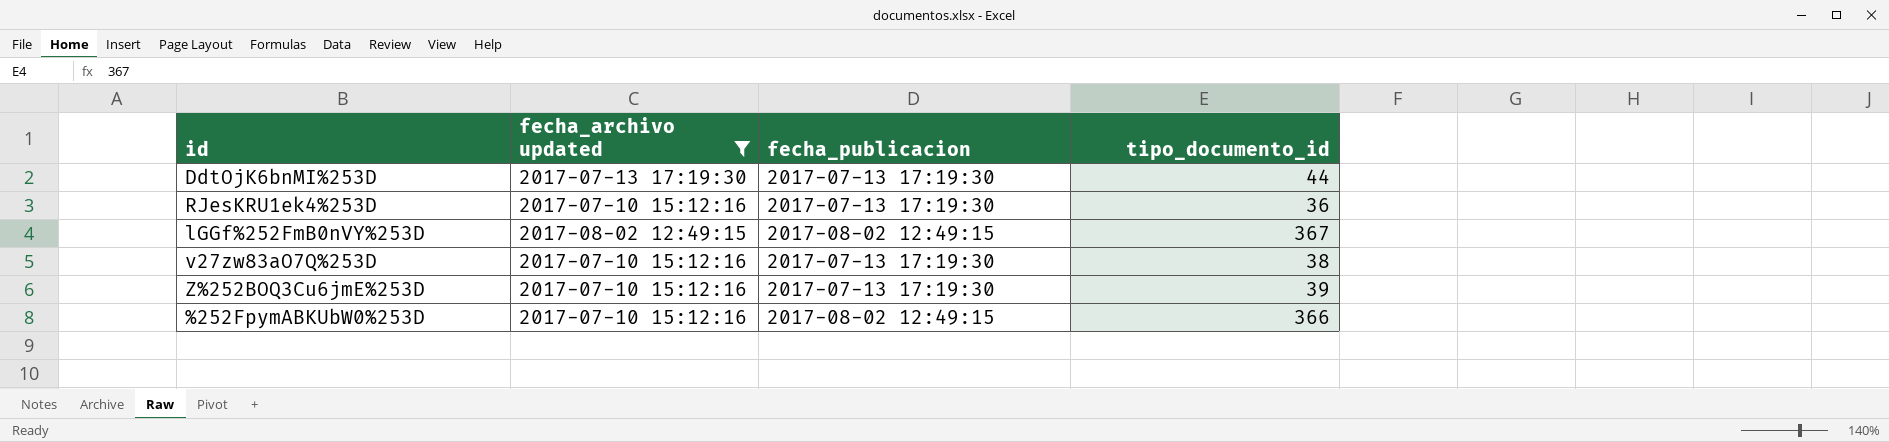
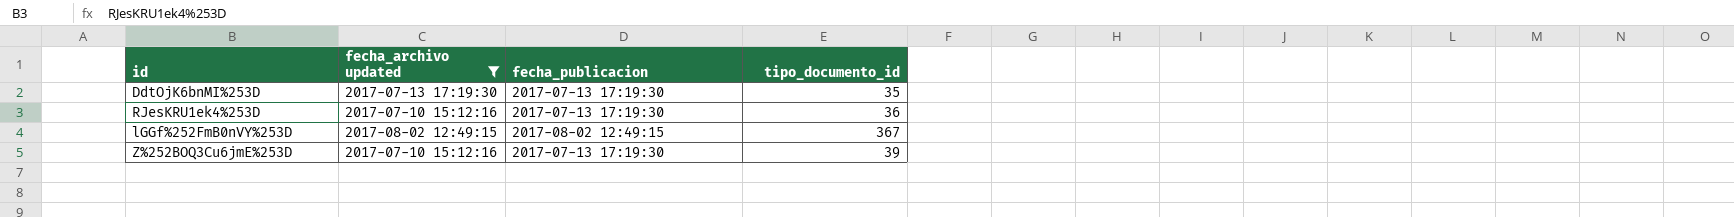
row v27zw83aO7Q%253D: 2017-07-10 15:12:16 | 2017-07-13 17:19:30 | 38 -> none
row %252FpymABKUbW0%253D: 2017-07-10 15:12:16 | 2017-08-02 12:49:15 | 366 -> none
DdtOjK6bnMI%253D | tipo_documento_id: 44 -> 35

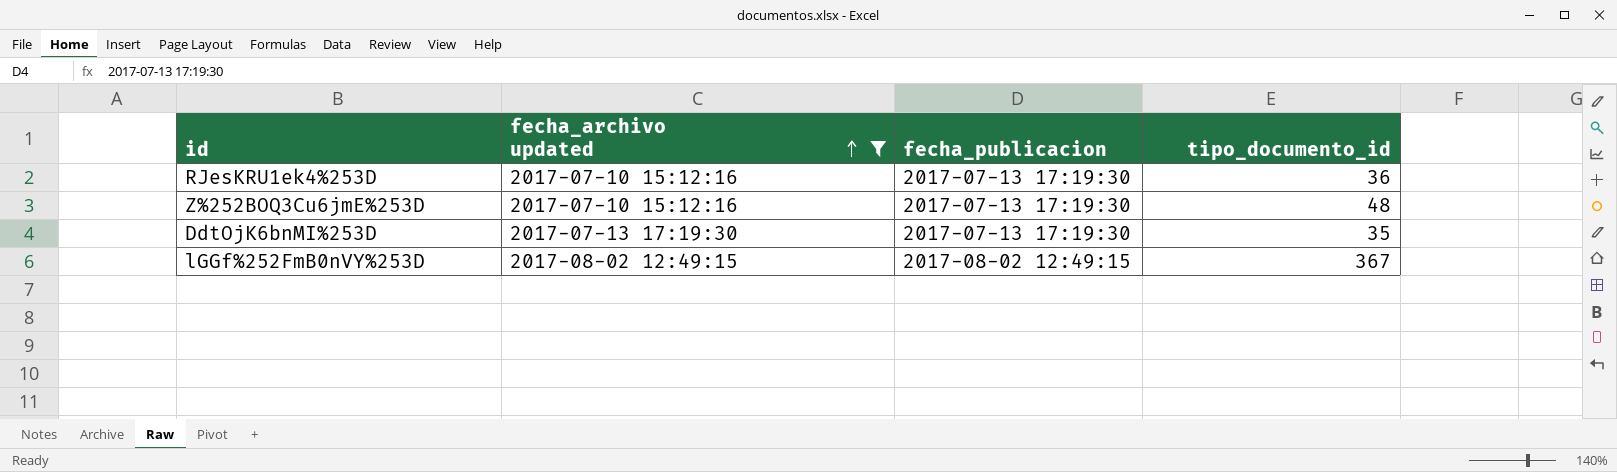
row order: none -> fecha_archivo updated ascending
Z%252BOQ3Cu6jmE%253D | tipo_documento_id: 39 -> 48

